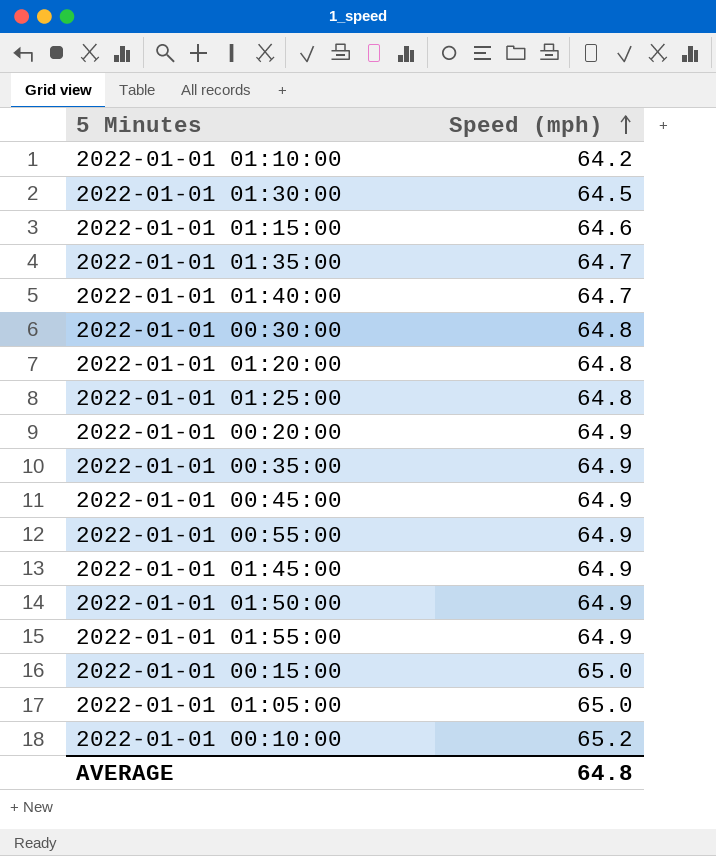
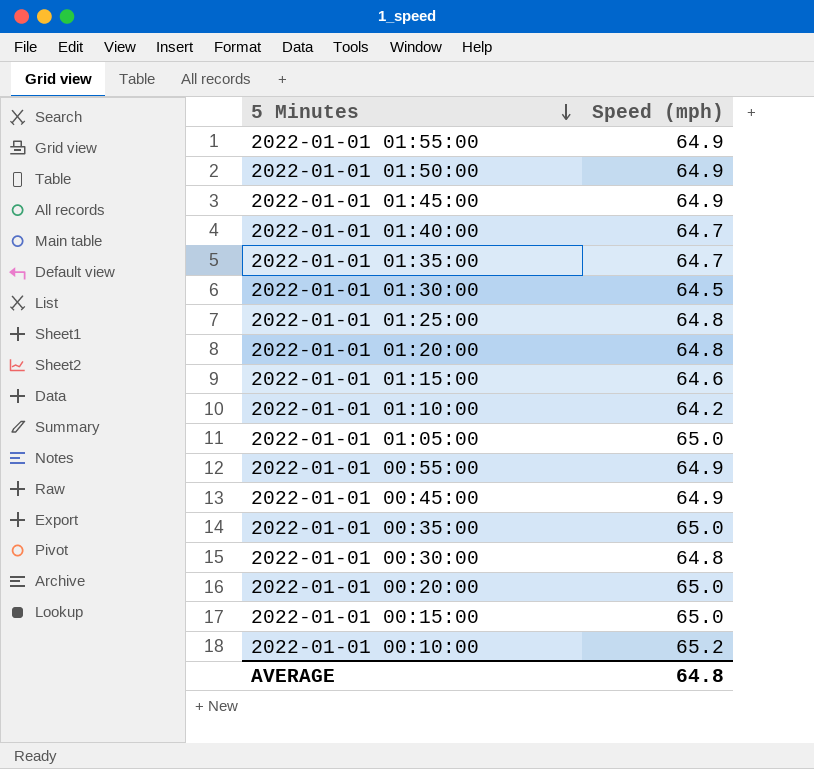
row order: Speed (mph) ascending -> 5 Minutes descending
2022-01-01 00:35:00 | Speed (mph): 64.9 -> 65.0
2022-01-01 00:20:00 | Speed (mph): 64.9 -> 65.0

